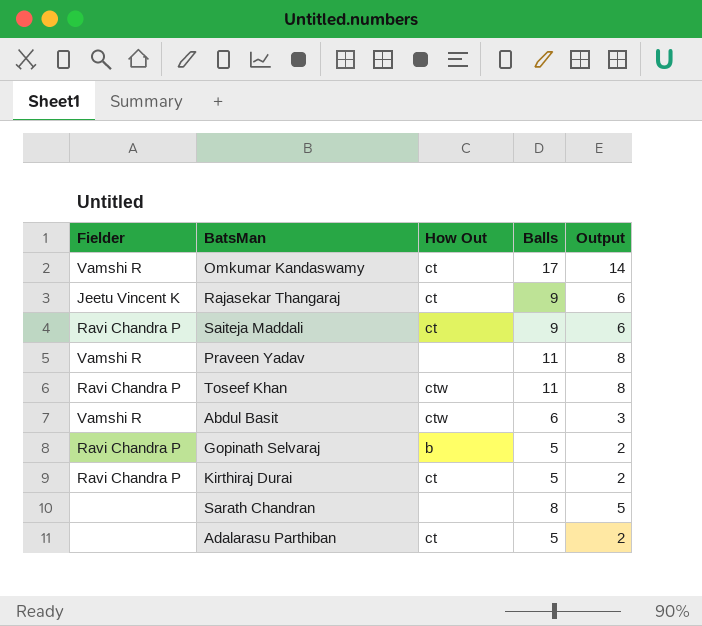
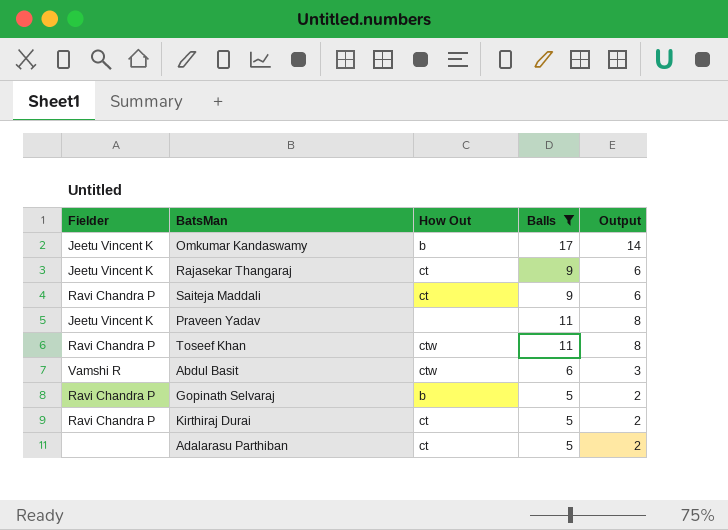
filter: none -> Balls != 8
Omkumar Kandaswamy | Fielder: Vamshi R -> Jeetu Vincent K
Omkumar Kandaswamy | How Out: ct -> b
Praveen Yadav | Fielder: Vamshi R -> Jeetu Vincent K

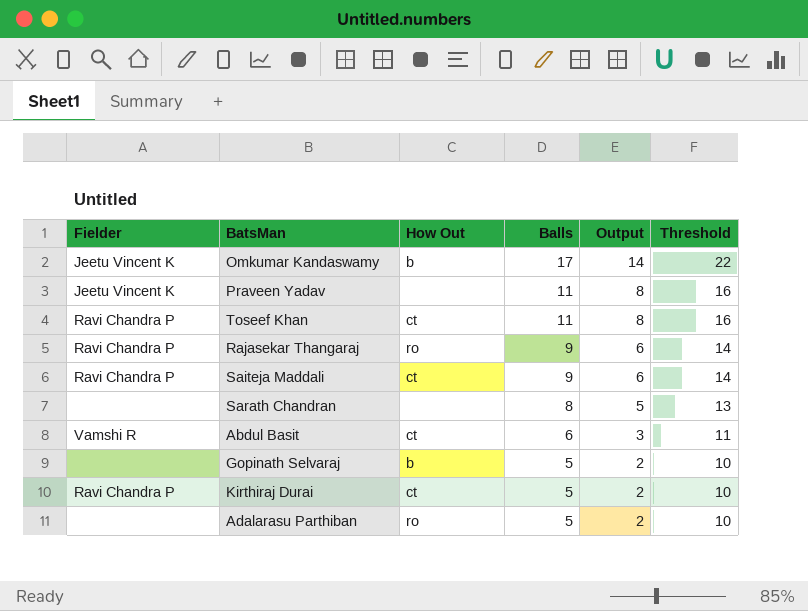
filter: Balls != 8 -> none
row order: none -> Balls descending
column Threshold | formula: none -> [Balls] + 5
Toseef Khan | How Out: ctw -> ct
Rajasekar Thangaraj | Fielder: Jeetu Vincent K -> Ravi Chandra P
Rajasekar Thangaraj | How Out: ct -> ro
Abdul Basit | How Out: ctw -> ct
Gopinath Selvaraj | Fielder: Ravi Chandra P -> none
Adalarasu Parthiban | How Out: ct -> ro

